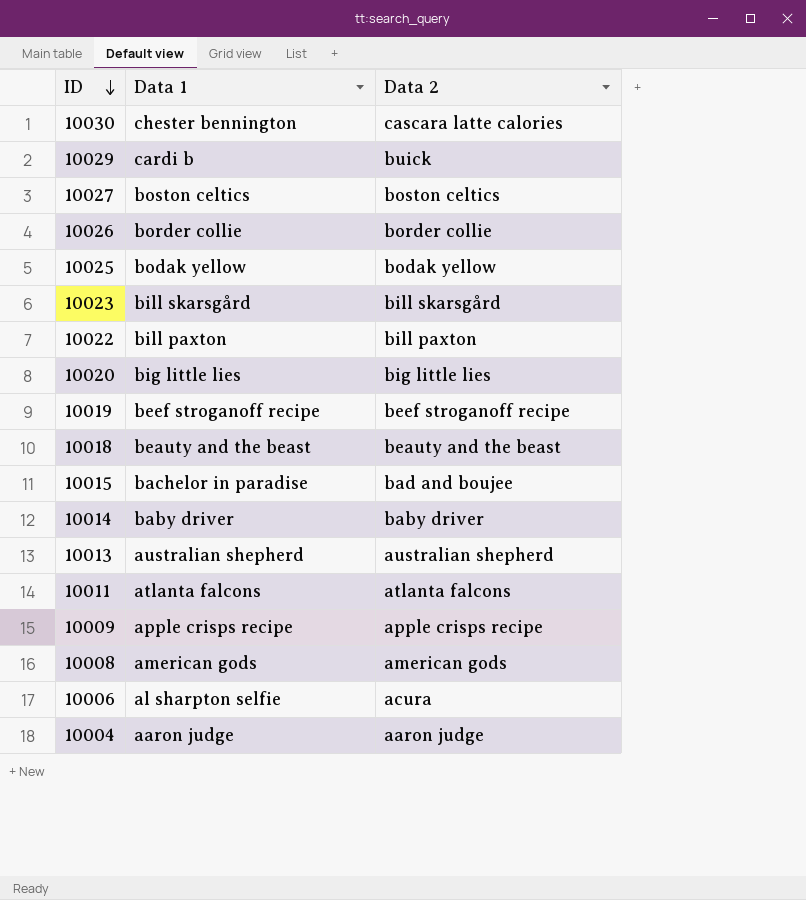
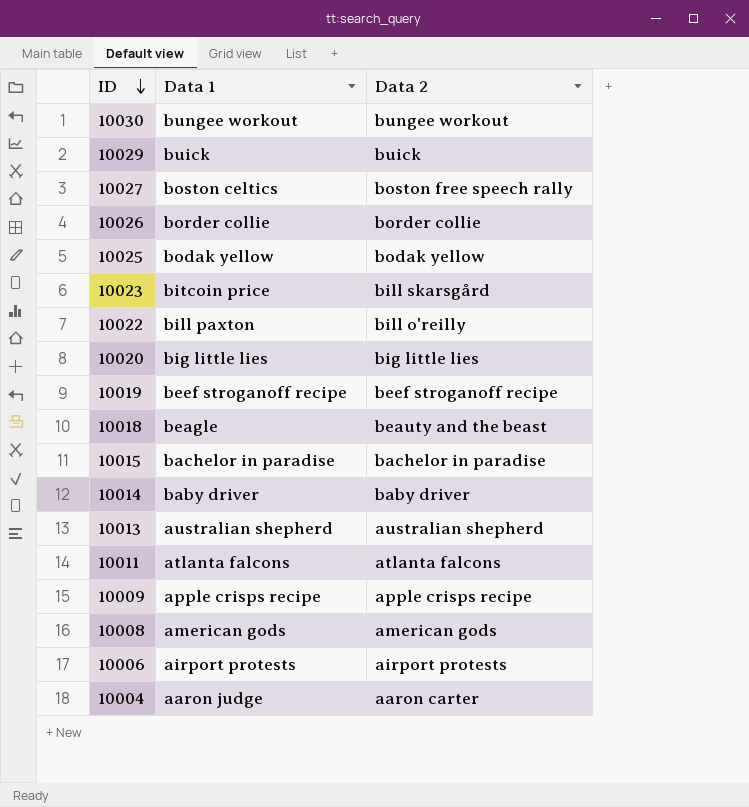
10030 | Data 1: chester bennington -> bungee workout
10030 | Data 2: cascara latte calories -> bungee workout
10029 | Data 1: cardi b -> buick
10027 | Data 2: boston celtics -> boston free speech rally
10023 | Data 1: bill skarsgård -> bitcoin price
10022 | Data 2: bill paxton -> bill o'reilly
10018 | Data 1: beauty and the beast -> beagle
10015 | Data 2: bad and boujee -> bachelor in paradise
10006 | Data 1: al sharpton selfie -> airport protests
10006 | Data 2: acura -> airport protests
10004 | Data 2: aaron judge -> aaron carter

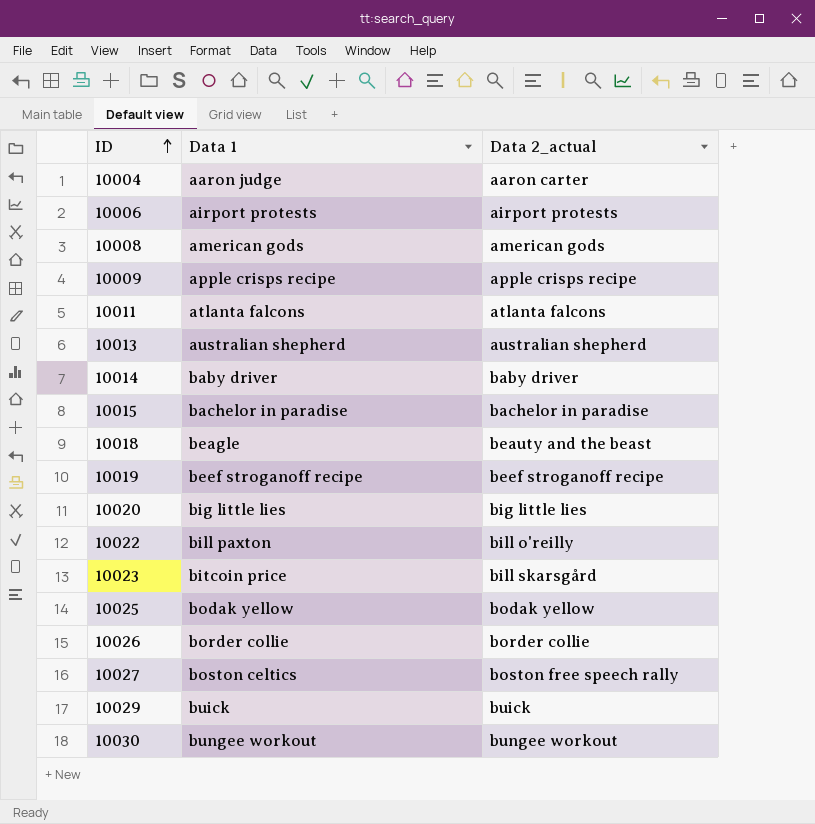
row order: ID descending -> ID ascending
column name: Data 2 -> Data 2_actual

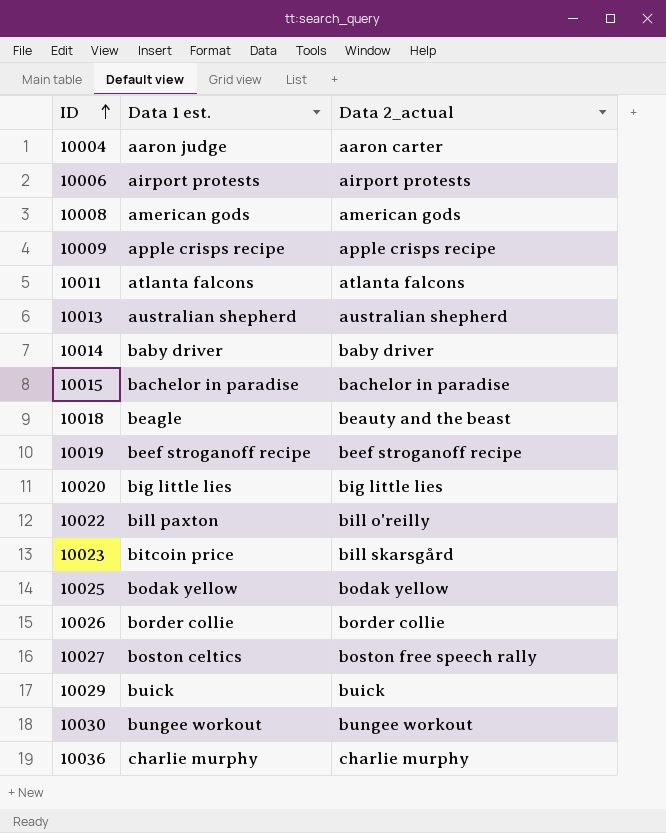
column name: Data 1 -> Data 1 est.
row 10036: none -> charlie murphy | charlie murphy

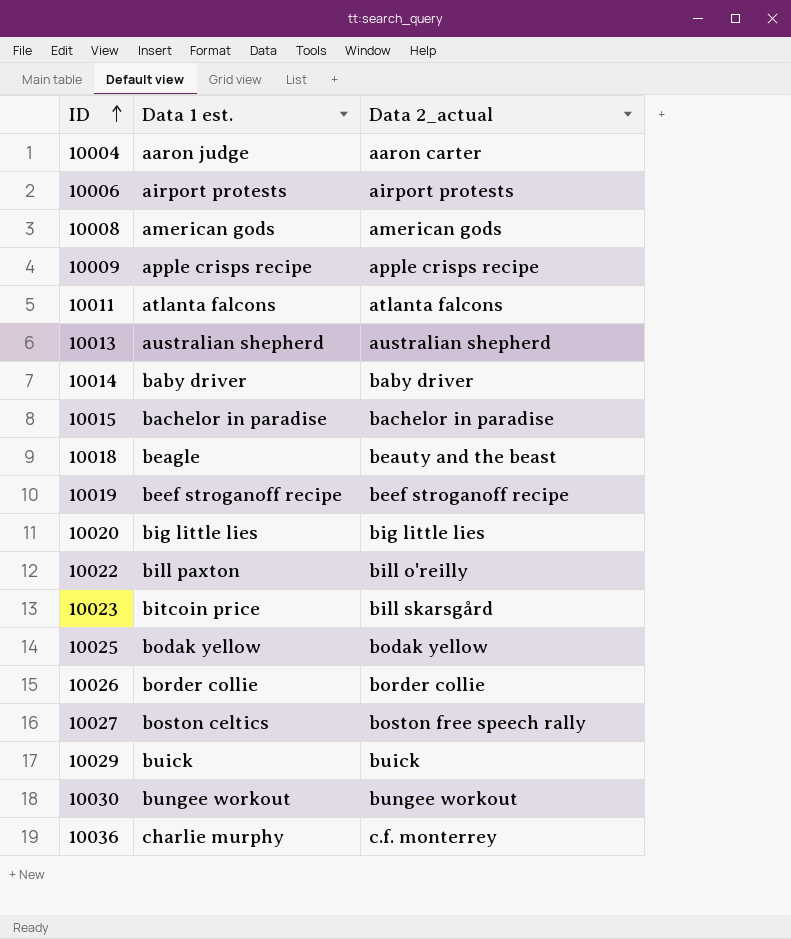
10036 | Data 2_actual: charlie murphy -> c.f. monterrey

